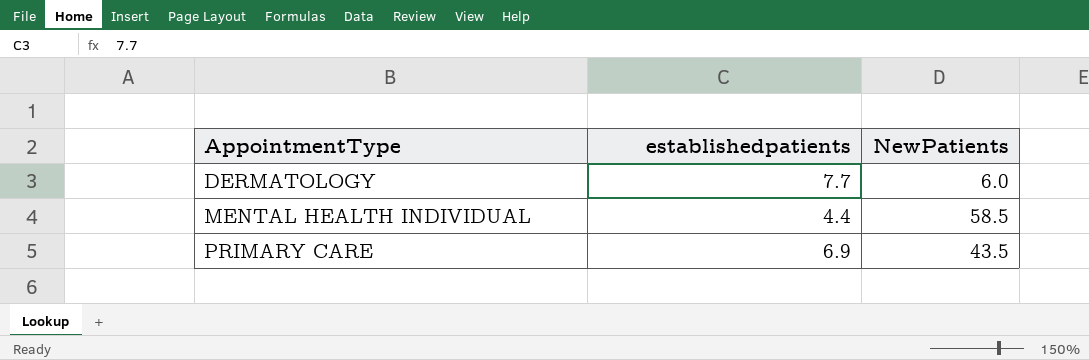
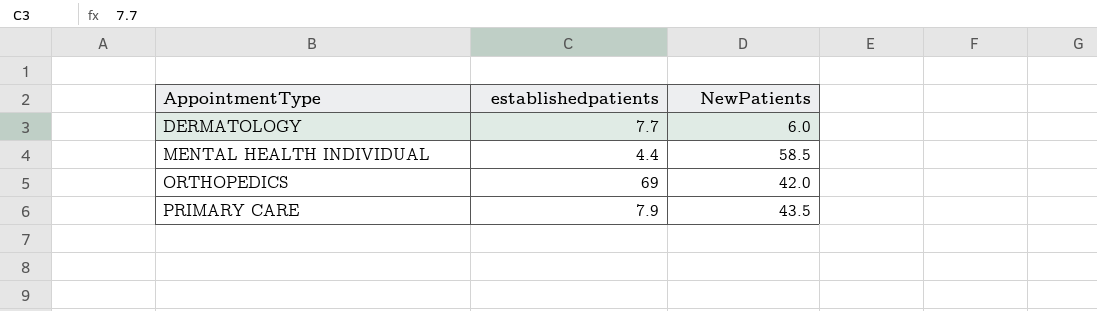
row ORTHOPEDICS: none -> 69 | 42.0
PRIMARY CARE | establishedpatients: 6.9 -> 7.9

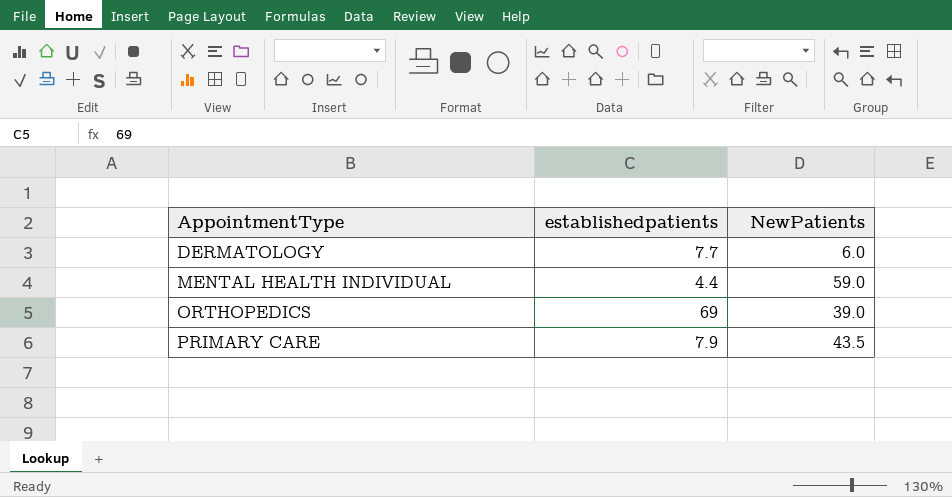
MENTAL HEALTH INDIVIDUAL | NewPatients: 58.5 -> 59.0
ORTHOPEDICS | NewPatients: 42.0 -> 39.0

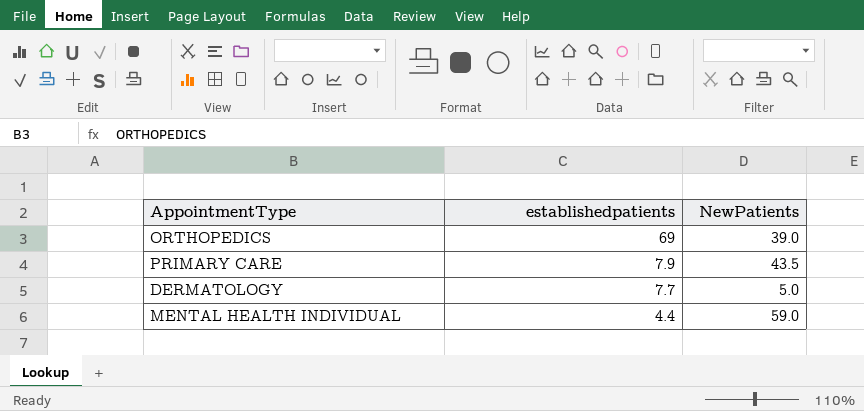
row order: AppointmentType ascending -> establishedpatients descending
DERMATOLOGY | NewPatients: 6.0 -> 5.0

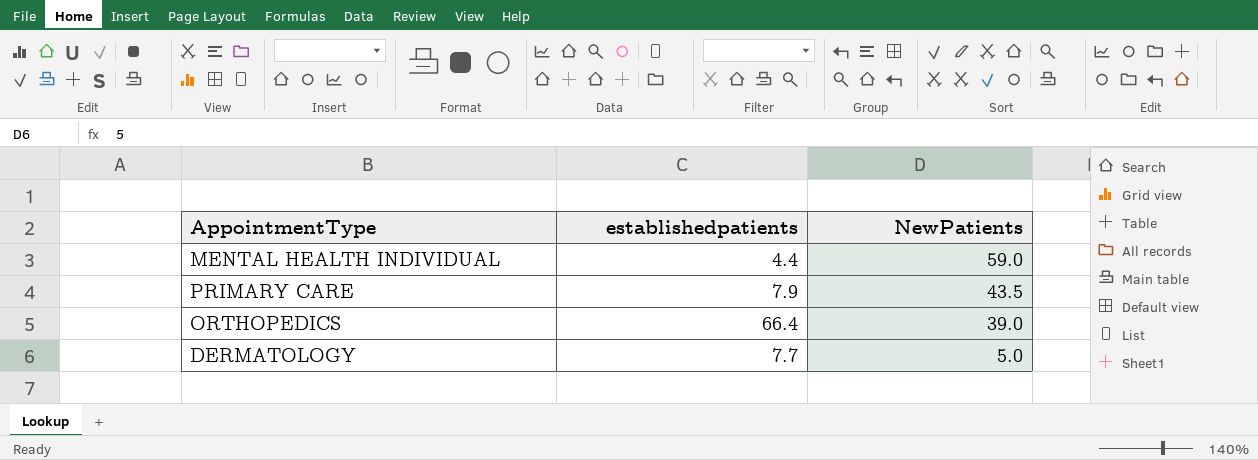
row order: establishedpatients descending -> NewPatients descending
ORTHOPEDICS | establishedpatients: 69 -> 66.4

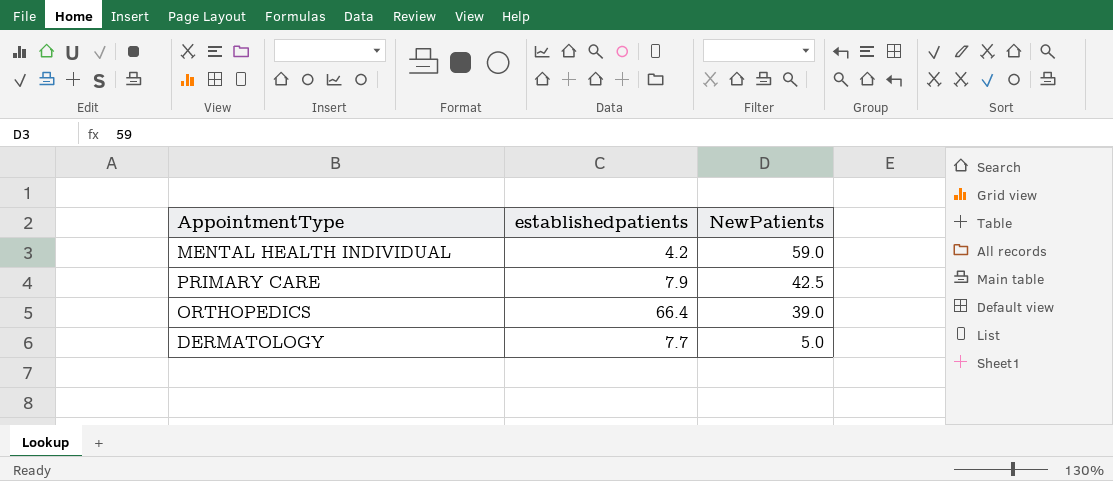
MENTAL HEALTH INDIVIDUAL | establishedpatients: 4.4 -> 4.2
PRIMARY CARE | NewPatients: 43.5 -> 42.5

